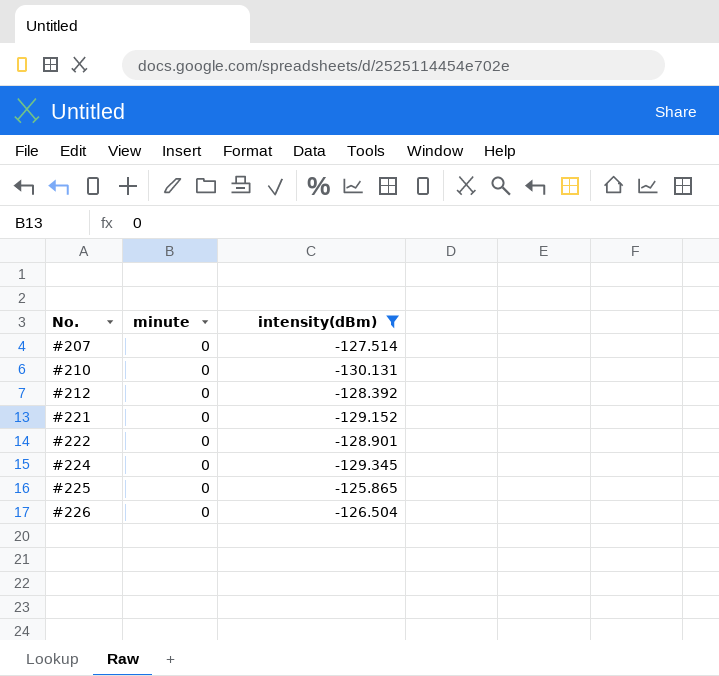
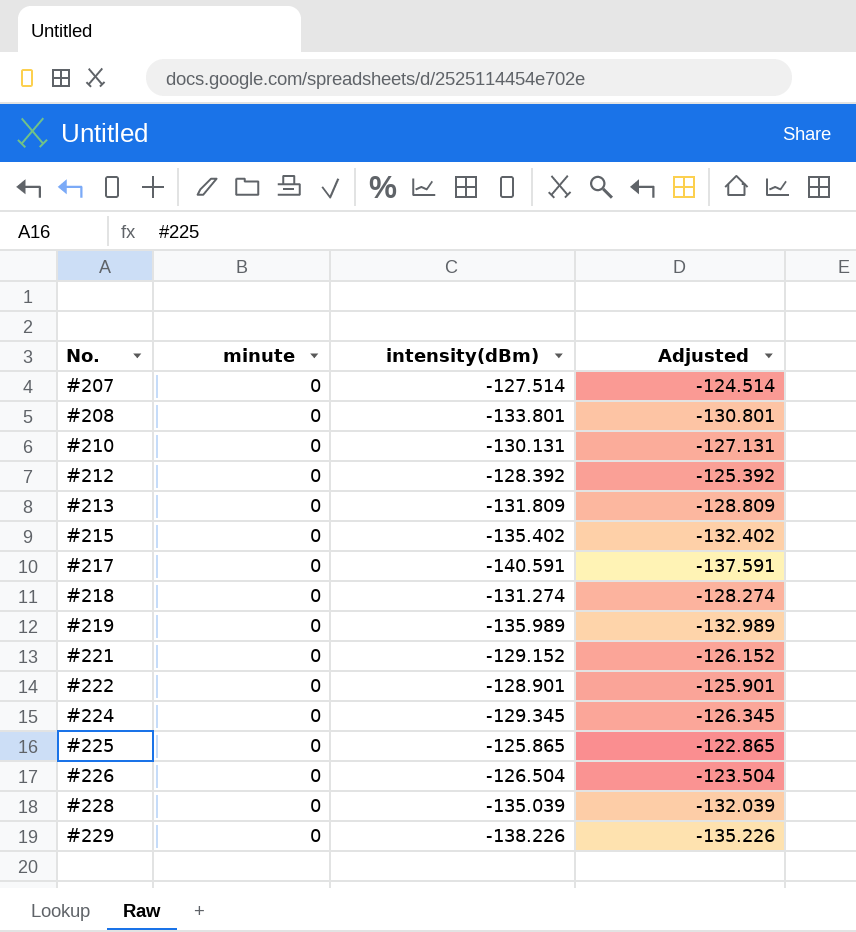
filter: intensity(dBm) >= -130.131 -> none
column Adjusted | formula: none -> [intensity(dBm)] + 3

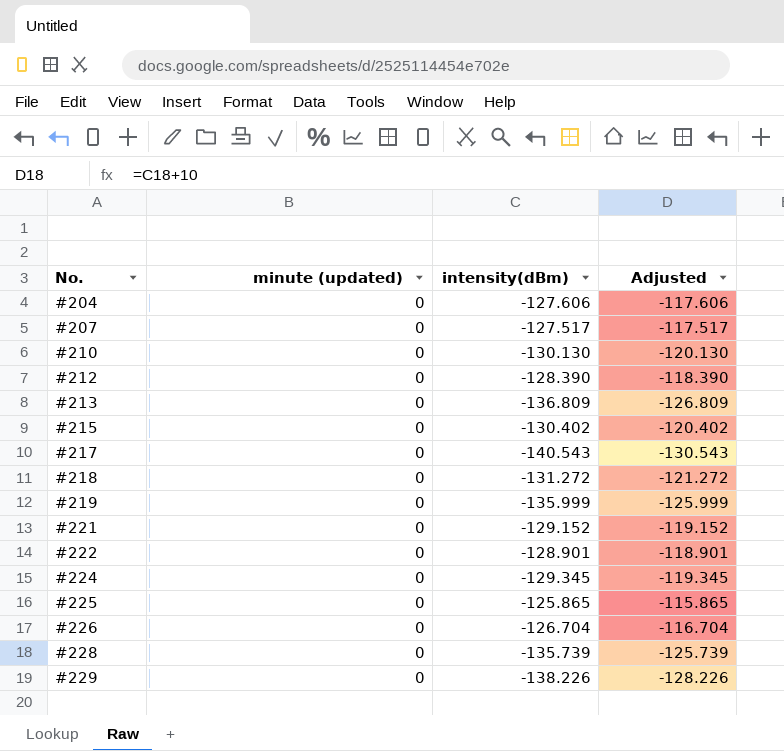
column name: minute -> minute (updated)
column Adjusted | formula: [intensity(dBm)] + 3 -> [intensity(dBm)] + 10
row #208: 0 | -133.801 | -130.801 -> none
row #204: none -> 0 | -127.606 | -117.606
#207 | intensity(dBm): -127.514 -> -127.517
#210 | intensity(dBm): -130.131 -> -130.130
#212 | intensity(dBm): -128.392 -> -128.390
#213 | intensity(dBm): -131.809 -> -136.809
#215 | intensity(dBm): -135.402 -> -130.402
#217 | intensity(dBm): -140.591 -> -140.543
#218 | intensity(dBm): -131.274 -> -131.272
#219 | intensity(dBm): -135.989 -> -135.999
#226 | intensity(dBm): -126.504 -> -126.704
#228 | intensity(dBm): -135.039 -> -135.739

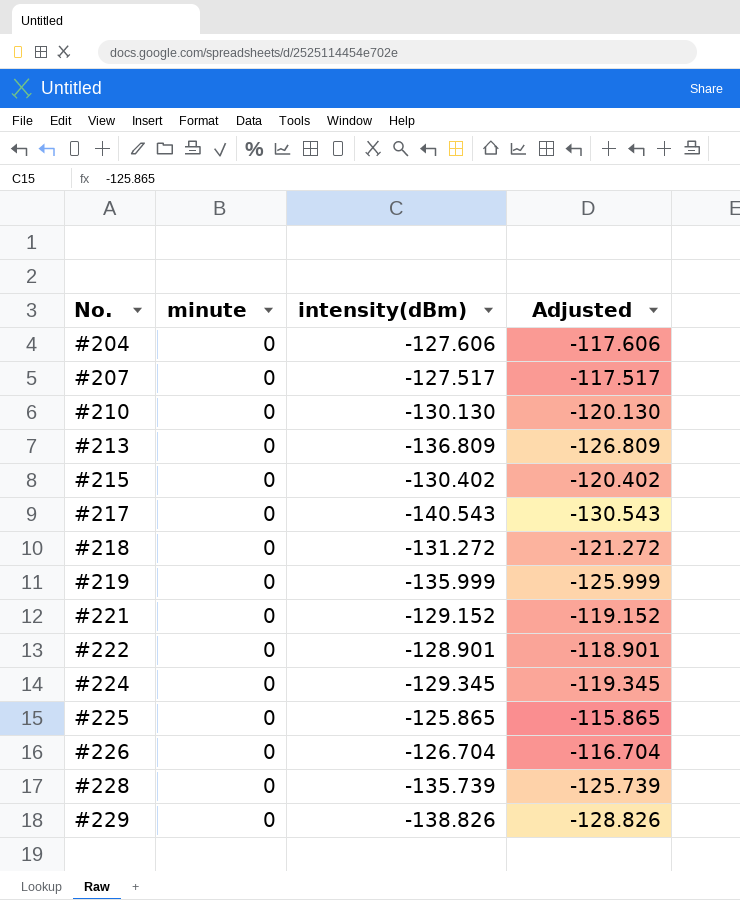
column name: minute (updated) -> minute
row #212: 0 | -128.390 | -118.390 -> none
#229 | intensity(dBm): -138.226 -> -138.826
#229 | Adjusted: -128.226 -> -128.826

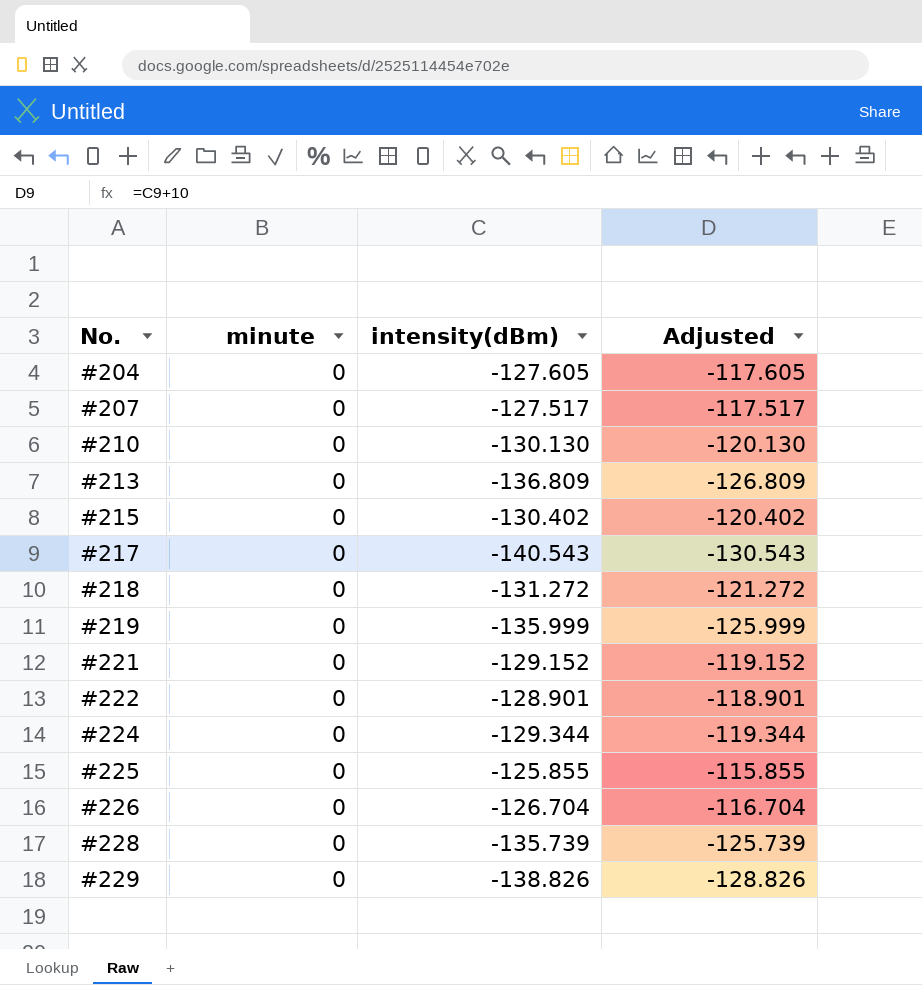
#204 | intensity(dBm): -127.606 -> -127.605
#204 | Adjusted: -117.606 -> -117.605
#224 | intensity(dBm): -129.345 -> -129.344
#224 | Adjusted: -119.345 -> -119.344
#225 | intensity(dBm): -125.865 -> -125.855
#225 | Adjusted: -115.865 -> -115.855

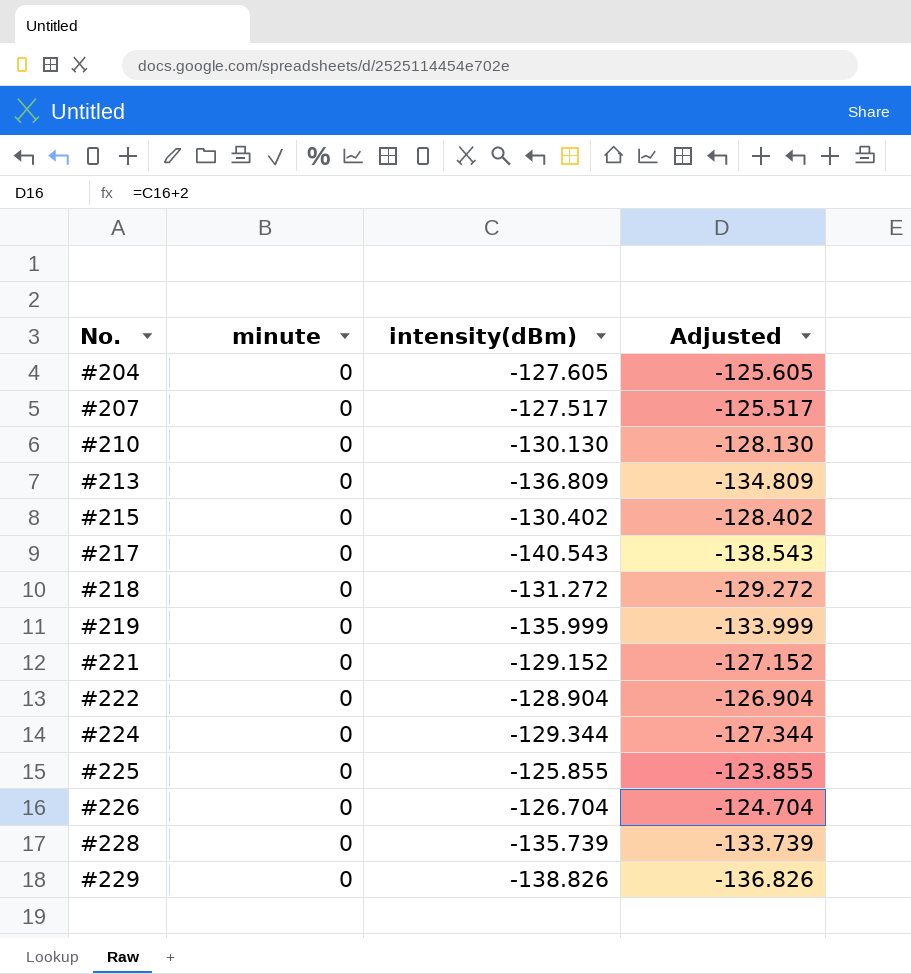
column Adjusted | formula: [intensity(dBm)] + 10 -> [intensity(dBm)] + 2
#222 | intensity(dBm): -128.901 -> -128.904

